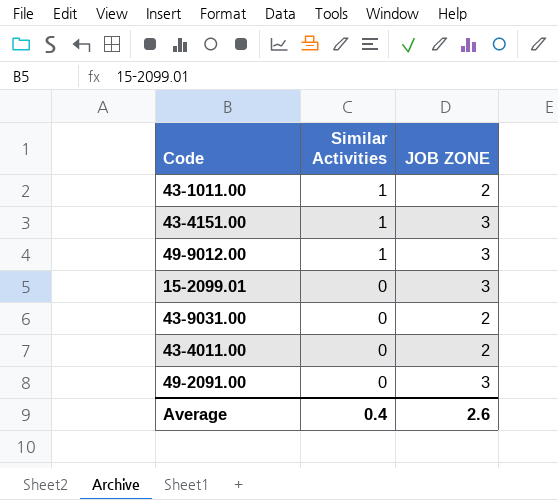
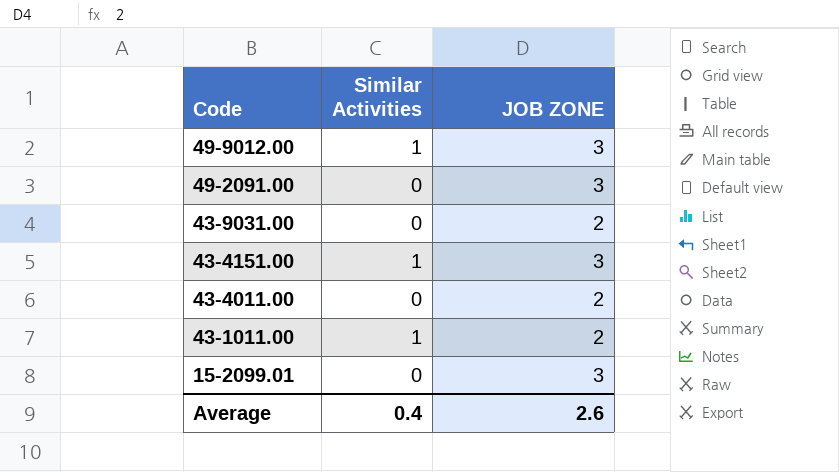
row order: Similar Activities descending -> Code descending

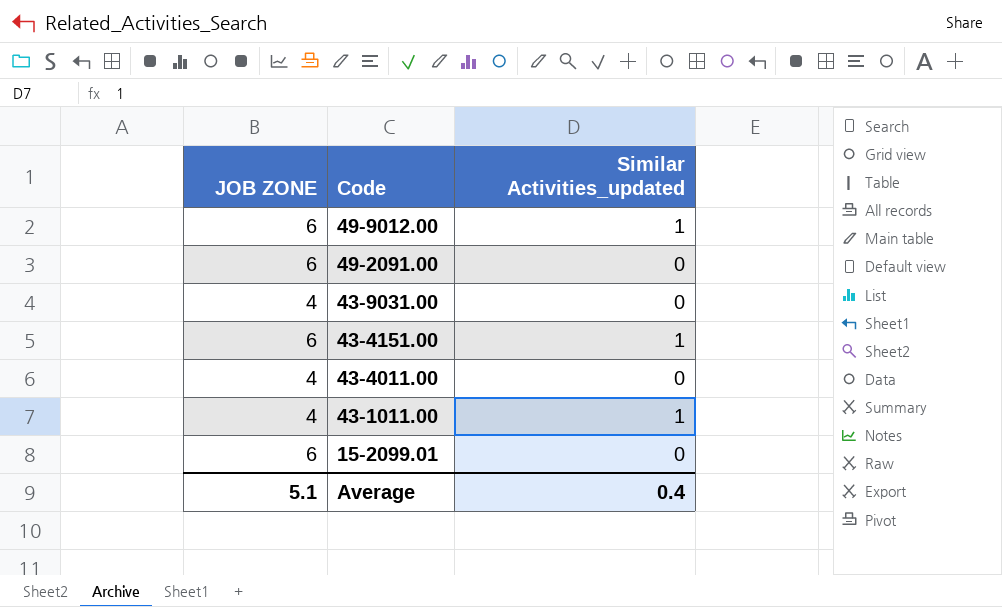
column JOB ZONE | position: 3 -> 1
column name: Similar Activities -> Similar Activities_updated
49-9012.00 | JOB ZONE: 3 -> 6
49-2091.00 | JOB ZONE: 3 -> 6
43-9031.00 | JOB ZONE: 2 -> 4
43-4151.00 | JOB ZONE: 3 -> 6
43-4011.00 | JOB ZONE: 2 -> 4
43-1011.00 | JOB ZONE: 2 -> 4
15-2099.01 | JOB ZONE: 3 -> 6
Average | JOB ZONE: 2.6 -> 5.1

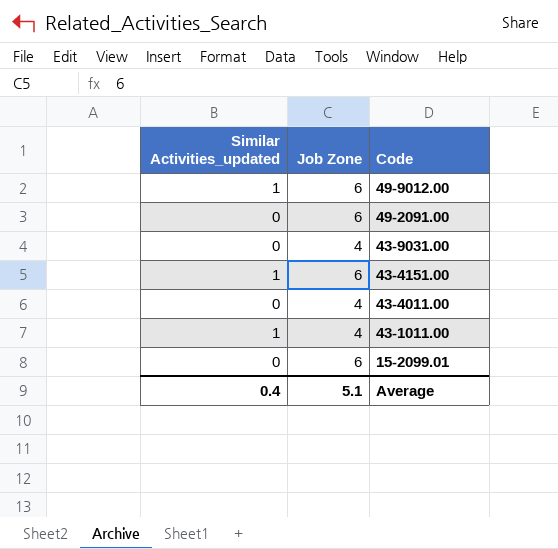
column Similar Activities_updated | position: 3 -> 1
column name: JOB ZONE -> Job Zone

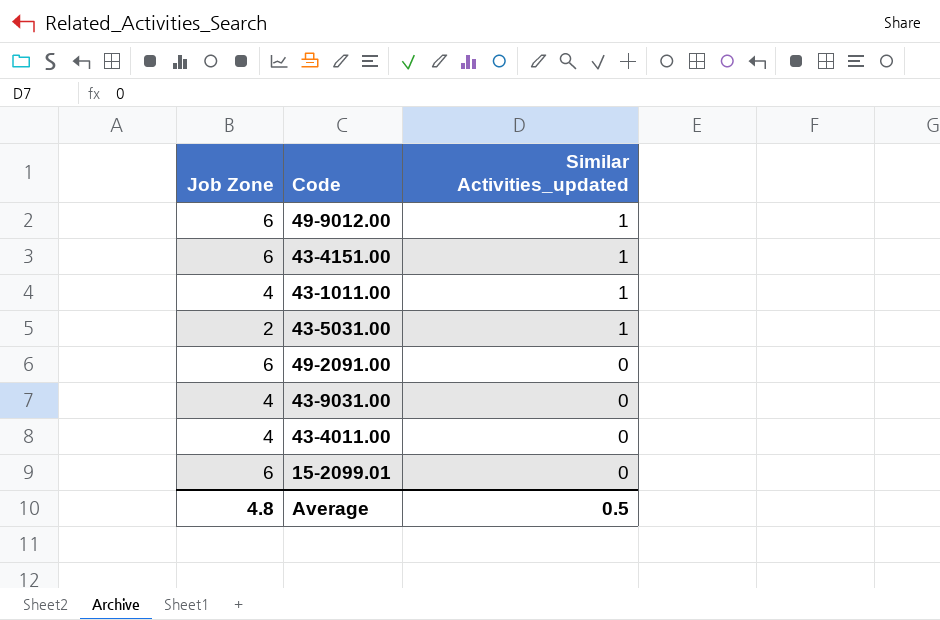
row order: Code descending -> Similar Activities_updated descending
column Similar Activities_updated | position: 1 -> 3
row 43-5031.00: none -> 2 | 1
Average | Job Zone: 5.1 -> 4.8
Average | Similar Activities_updated: 0.4 -> 0.5

